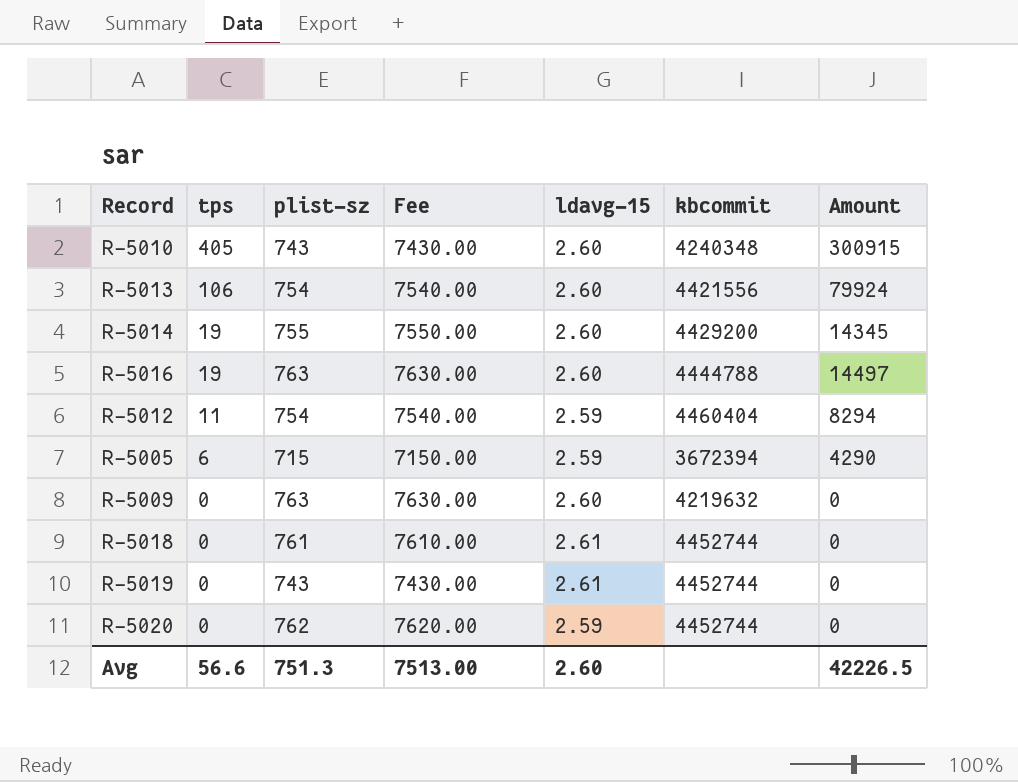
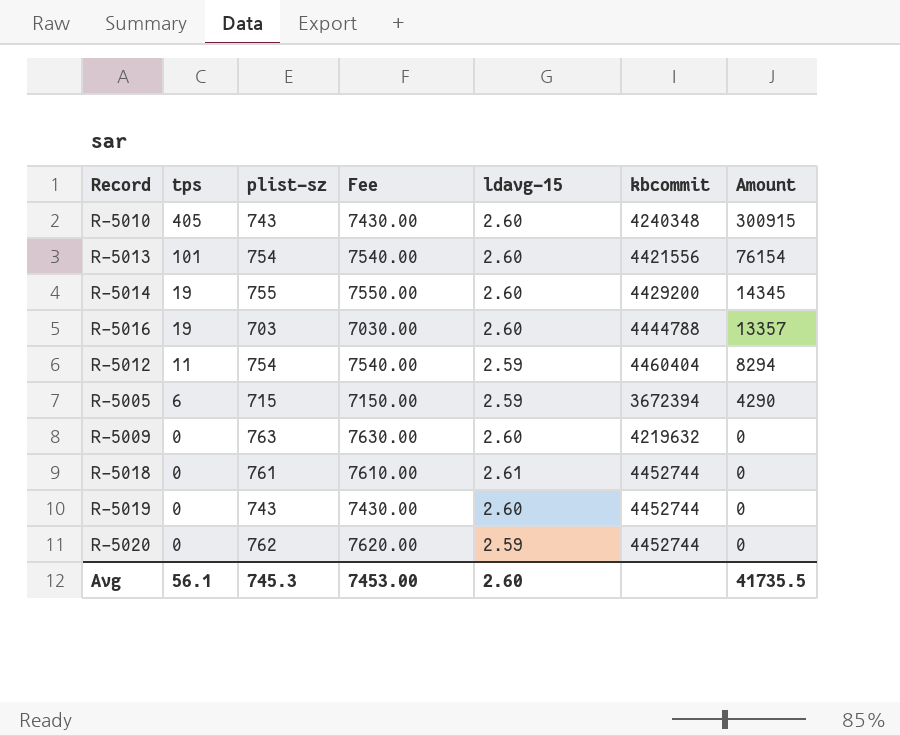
R-5013 | tps: 106 -> 101
R-5013 | Amount: 79924 -> 76154
R-5016 | plist-sz: 763 -> 703
R-5016 | Fee: 7630.00 -> 7030.00
R-5016 | Amount: 14497 -> 13357
R-5019 | ldavg-15: 2.61 -> 2.60
Avg | tps: 56.6 -> 56.1
Avg | plist-sz: 751.3 -> 745.3
Avg | Fee: 7513.00 -> 7453.00
Avg | Amount: 42226.5 -> 41735.5

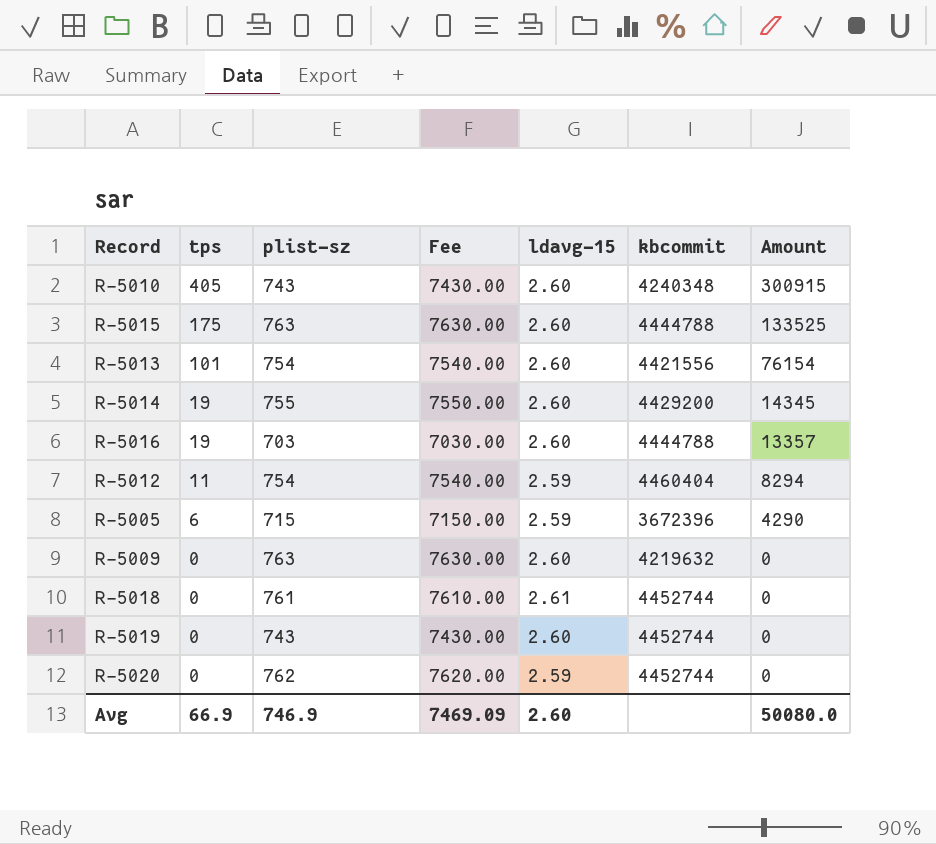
row R-5015: none -> 175 | 763 | 7630.00 | 2.60 | 4444788 | 133525
R-5005 | kbcommit: 3672394 -> 3672396
Avg | tps: 56.1 -> 66.9
Avg | plist-sz: 745.3 -> 746.9
Avg | Fee: 7453.00 -> 7469.09
Avg | Amount: 41735.5 -> 50080.0

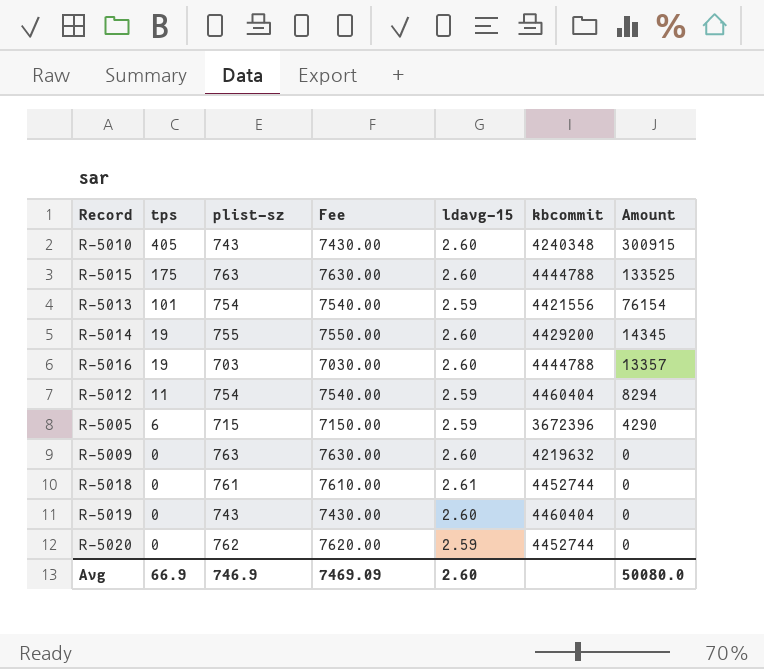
R-5013 | ldavg-15: 2.60 -> 2.59
R-5019 | kbcommit: 4452744 -> 4460404

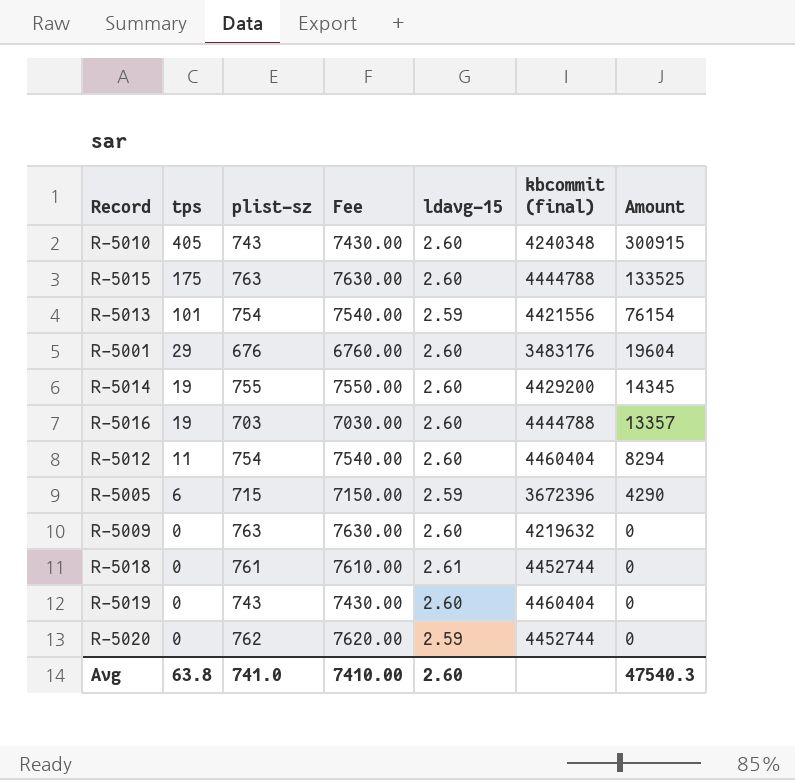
column name: kbcommit -> kbcommit (final)
row R-5001: none -> 29 | 676 | 6760.00 | 2.60 | 3483176 | 19604
R-5012 | ldavg-15: 2.59 -> 2.60
Avg | tps: 66.9 -> 63.8
Avg | plist-sz: 746.9 -> 741.0
Avg | Fee: 7469.09 -> 7410.00
Avg | Amount: 50080.0 -> 47540.3

